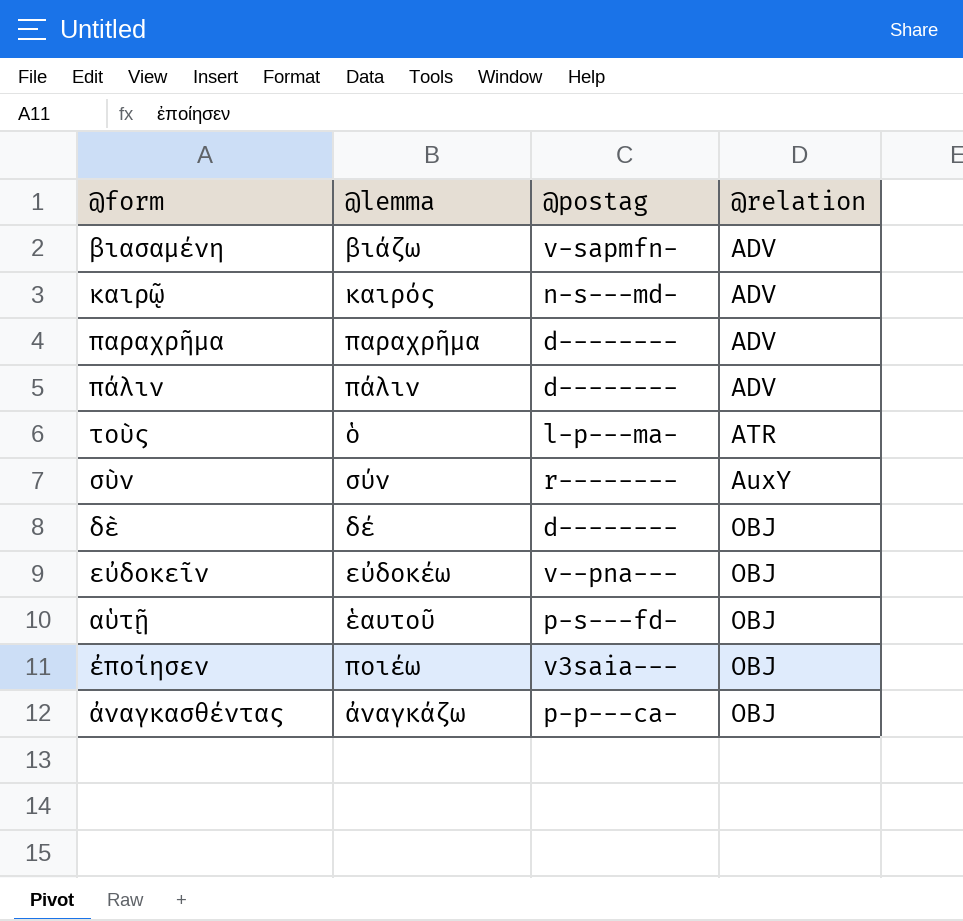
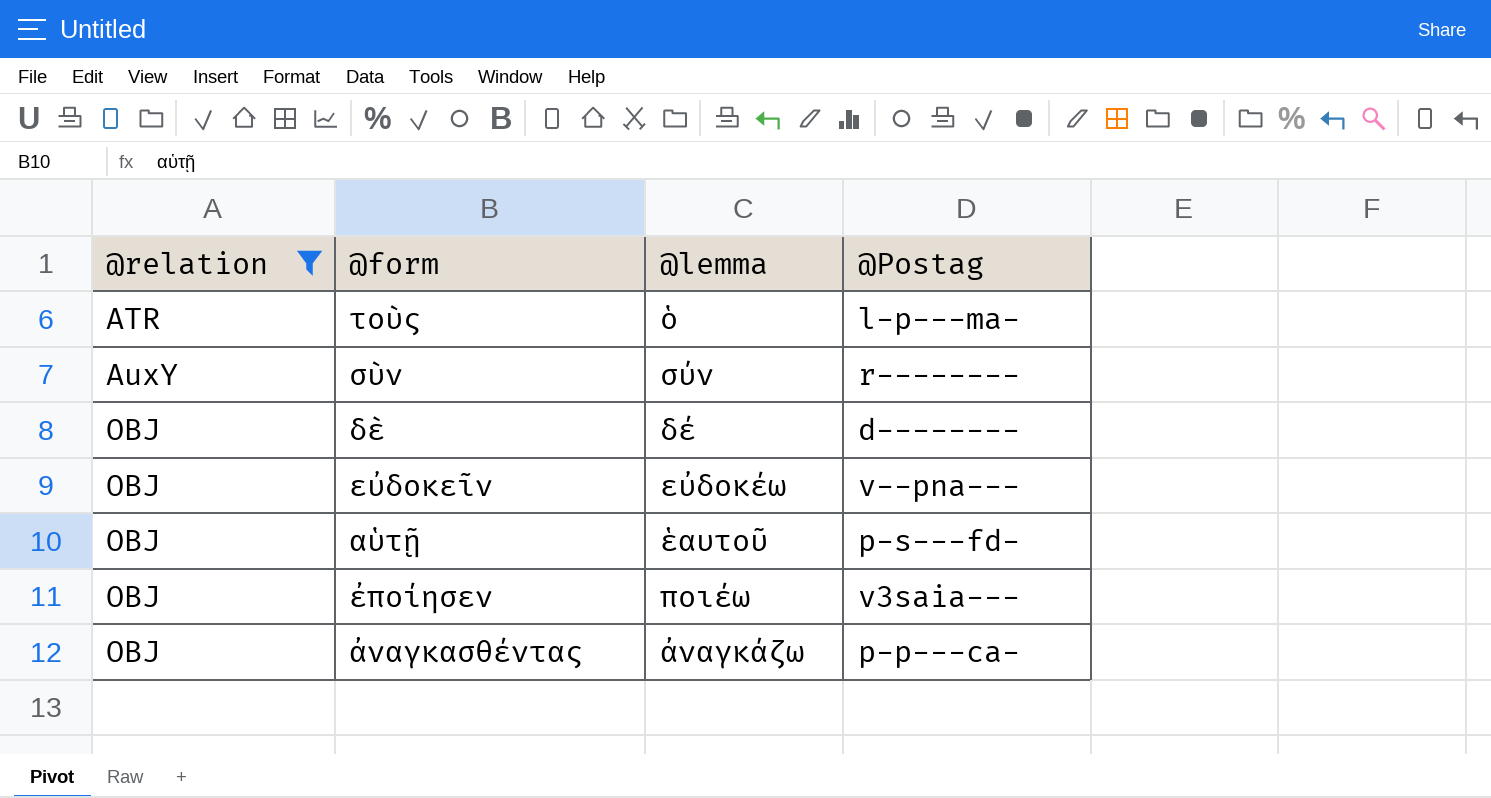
filter: none -> @relation != ADV
column @relation | position: 4 -> 1
column name: @postag -> @Postag

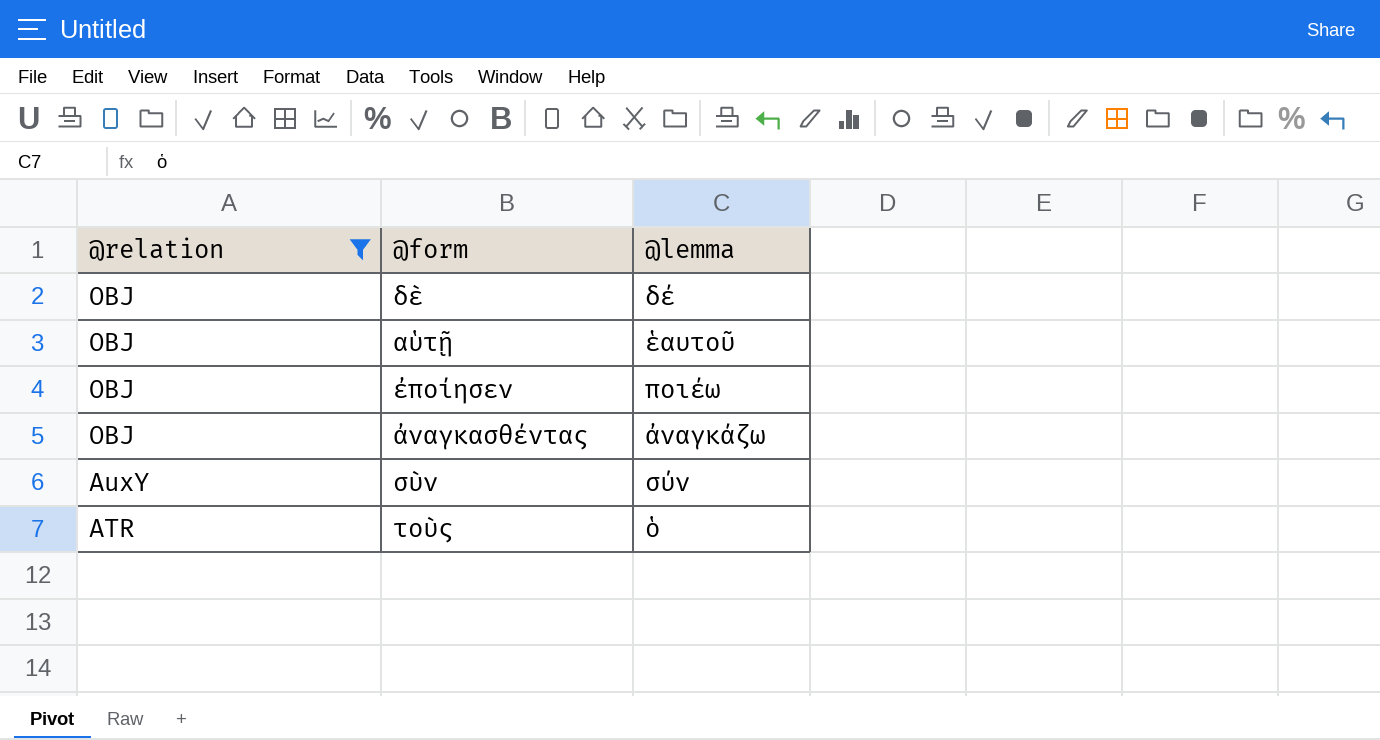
row order: @relation ascending -> @relation descending
column @Postag | position: 4 -> none
row εὐδοκεῖν: OBJ | εὐδοκέω | v--pna--- -> none

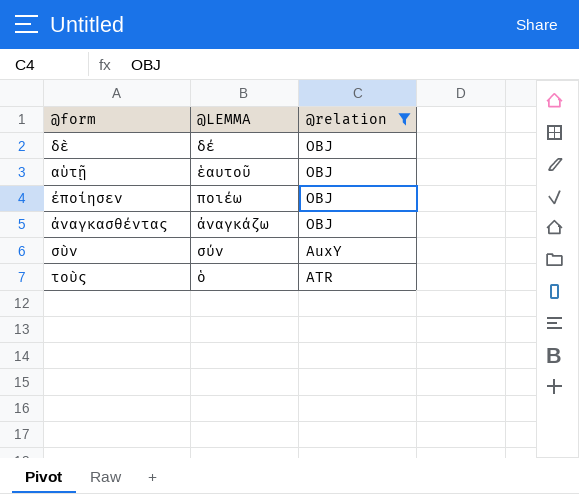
column name: @lemma -> @LEMMA
column @relation | position: 1 -> 3

